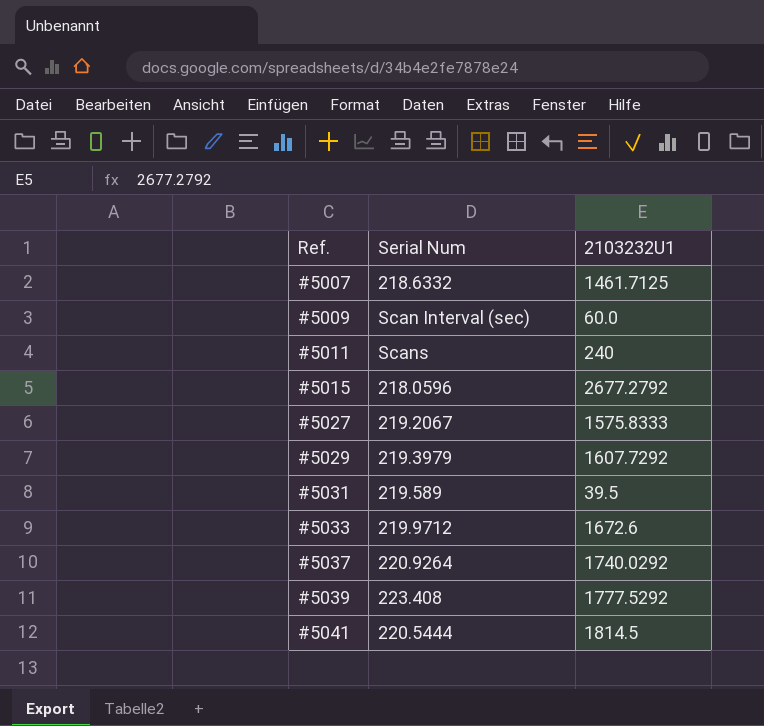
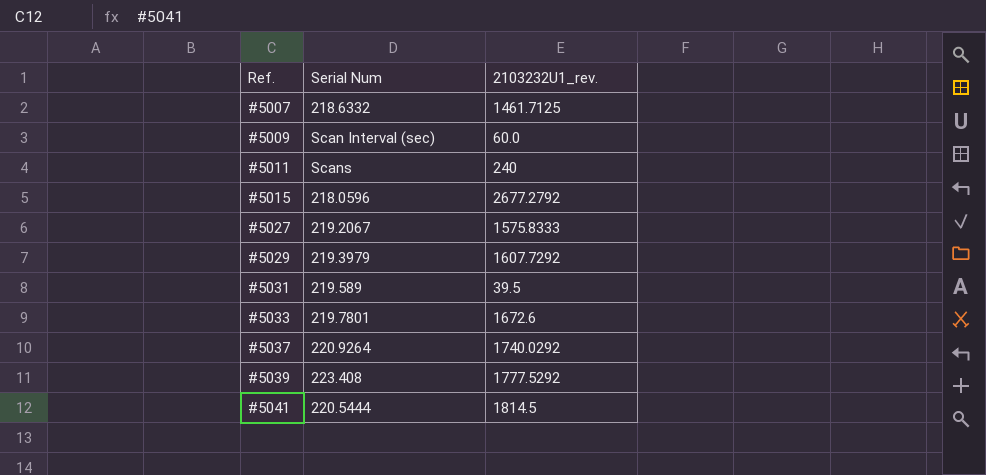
column name: 2103232U1 -> 2103232U1_rev.
#5033 | Serial Num: 219.9712 -> 219.7801

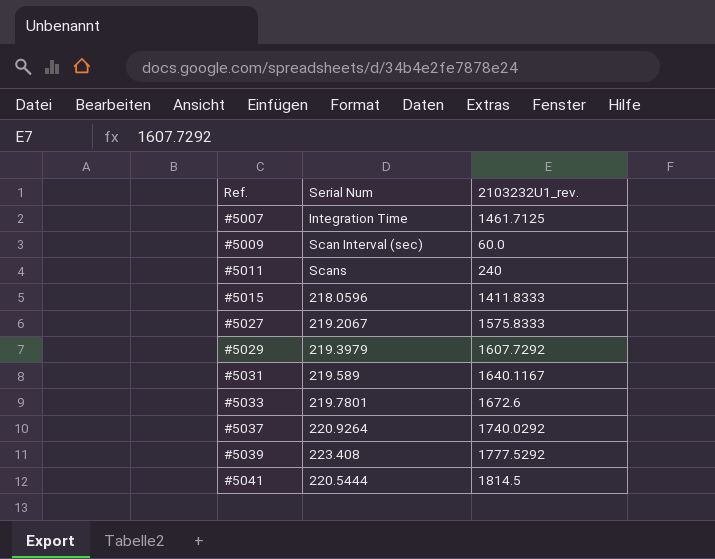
#5007 | Serial Num: 218.6332 -> Integration Time
#5015 | 2103232U1_rev.: 2677.2792 -> 1411.8333
#5031 | 2103232U1_rev.: 39.5 -> 1640.1167

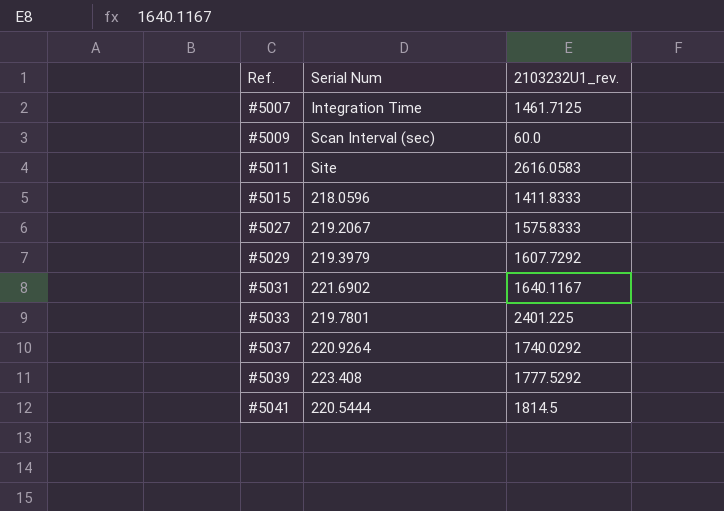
#5011 | Serial Num: Scans -> Site
#5011 | 2103232U1_rev.: 240 -> 2616.0583
#5031 | Serial Num: 219.589 -> 221.6902
#5033 | 2103232U1_rev.: 1672.6 -> 2401.225

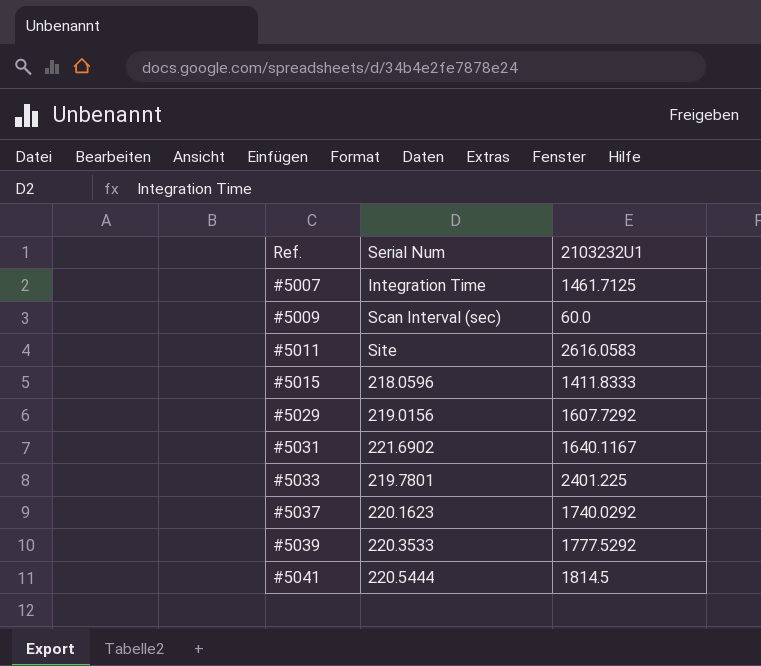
column name: 2103232U1_rev. -> 2103232U1
row #5027: 219.2067 | 1575.8333 -> none
#5029 | Serial Num: 219.3979 -> 219.0156
#5037 | Serial Num: 220.9264 -> 220.1623
#5039 | Serial Num: 223.408 -> 220.3533

